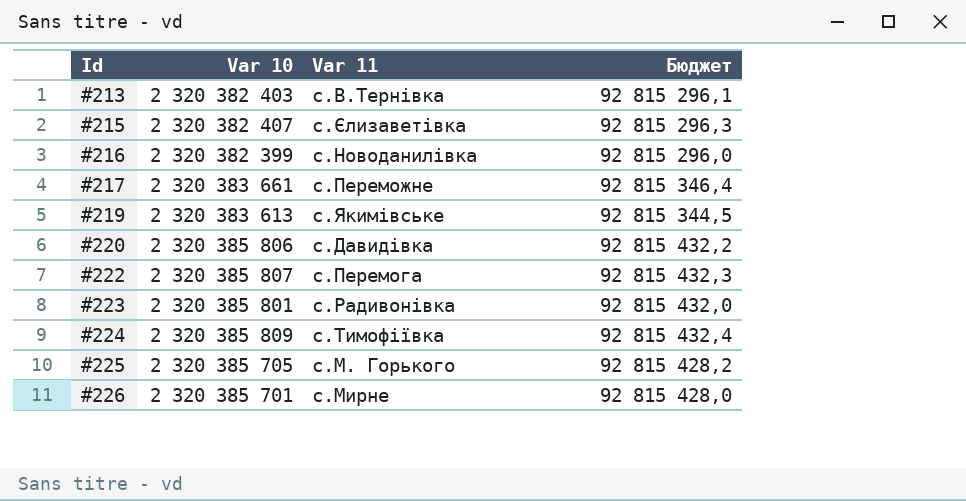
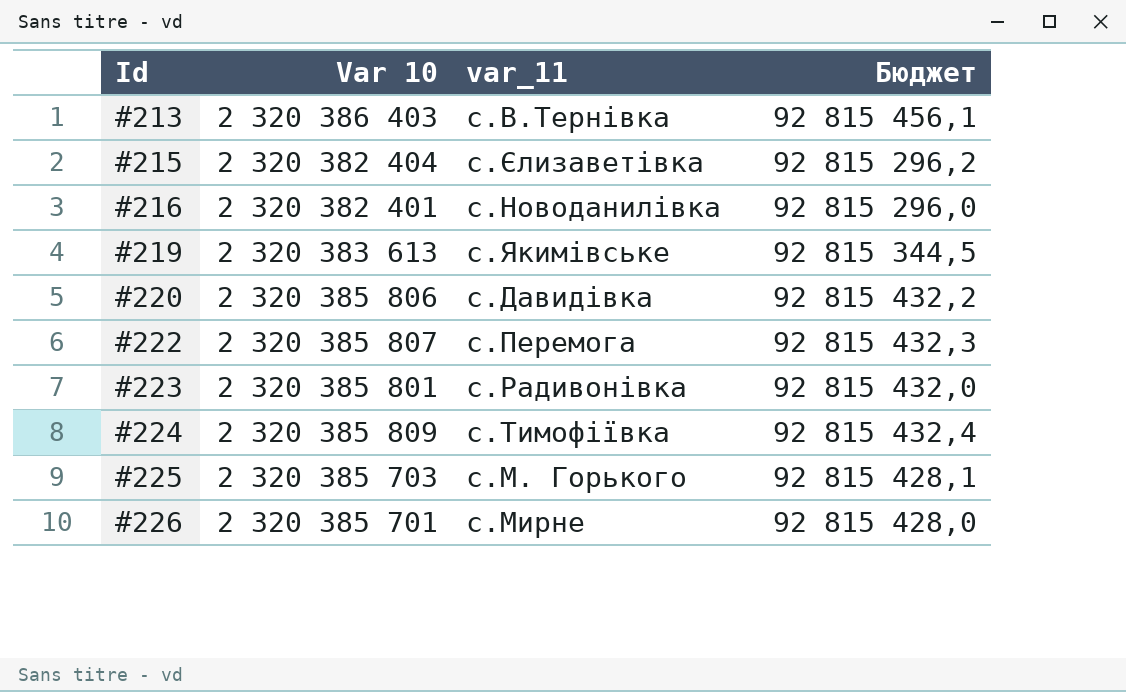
column name: Var 11 -> var_11
row #217: 2 320 383 661 | с.Переможне | 92 815 346,4 -> none
#213 | Var 10: 2 320 382 403 -> 2 320 386 403
#213 | Бюджет: 92 815 296,1 -> 92 815 456,1
#215 | Var 10: 2 320 382 407 -> 2 320 382 404
#215 | Бюджет: 92 815 296,3 -> 92 815 296,2
#216 | Var 10: 2 320 382 399 -> 2 320 382 401
#225 | Var 10: 2 320 385 705 -> 2 320 385 703
#225 | Бюджет: 92 815 428,2 -> 92 815 428,1

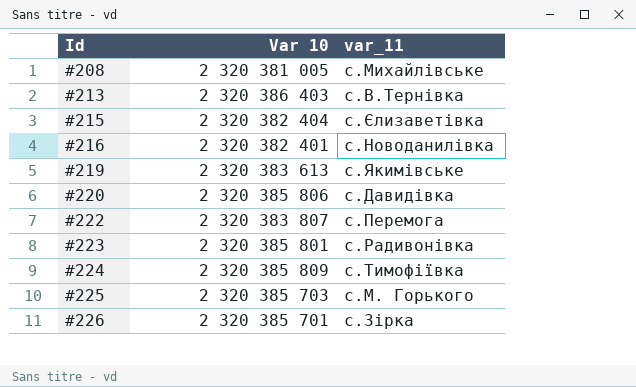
column Бюджет | formula: [Var 10] * 0,04 -> none
row #208: none -> 2 320 381 005 | с.Михайлівське
#222 | Var 10: 2 320 385 807 -> 2 320 383 807
#226 | var_11: с.Мирне -> с.Зірка

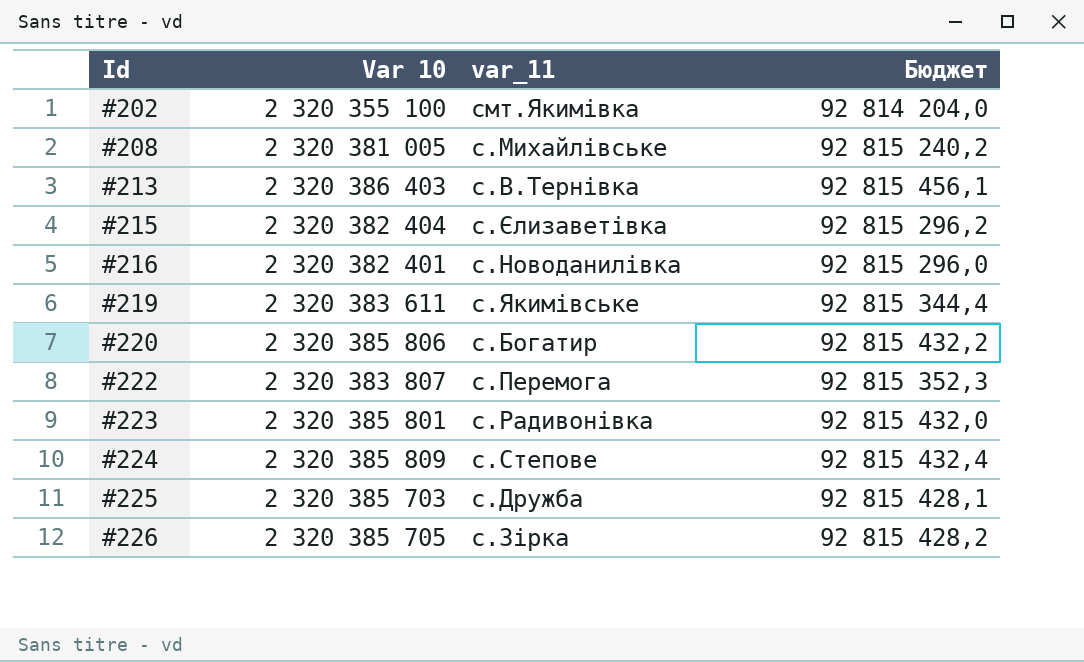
column Бюджет | formula: none -> [Var 10] * 0,04
row #202: none -> 2 320 355 100 | смт.Якимівка | 92 814 204,0
#219 | Var 10: 2 320 383 613 -> 2 320 383 611
#220 | var_11: с.Давидівка -> с.Богатир
#224 | var_11: с.Тимофіївка -> с.Степове
#225 | var_11: с.М. Горького -> с.Дружба
#226 | Var 10: 2 320 385 701 -> 2 320 385 705

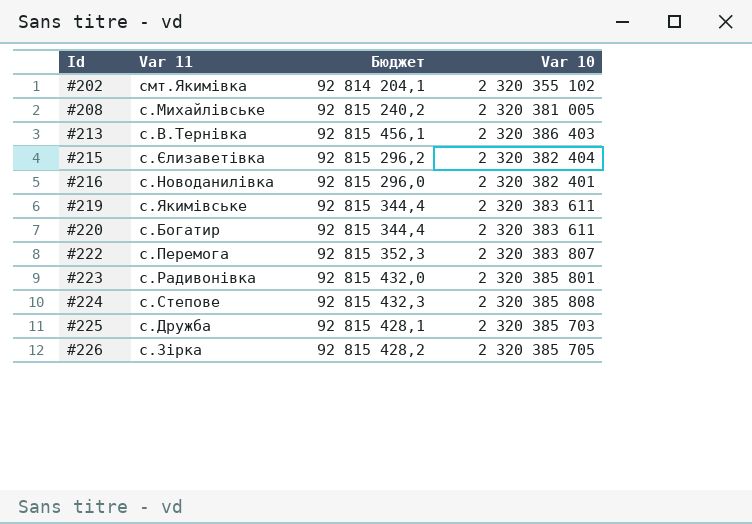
column name: var_11 -> Var 11
column Var 10 | position: 2 -> 4
#202 | Бюджет: 92 814 204,0 -> 92 814 204,1
#202 | Var 10: 2 320 355 100 -> 2 320 355 102
#220 | Бюджет: 92 815 432,2 -> 92 815 344,4
#220 | Var 10: 2 320 385 806 -> 2 320 383 611
#224 | Бюджет: 92 815 432,4 -> 92 815 432,3
#224 | Var 10: 2 320 385 809 -> 2 320 385 808

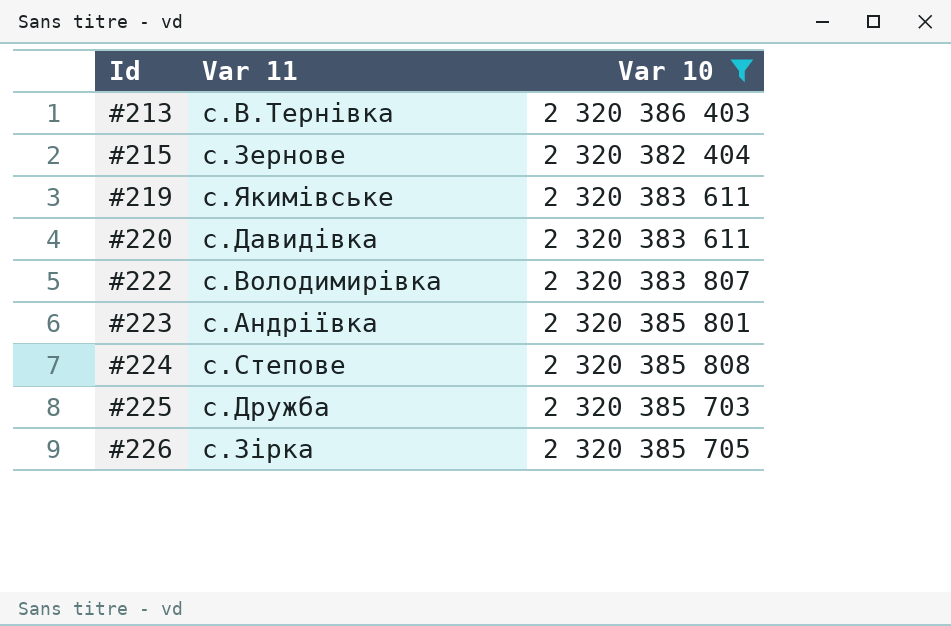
filter: none -> Var 10 >= 2 320 382 404
column Бюджет | formula: [Var 10] * 0,04 -> none
#215 | Var 11: с.Єлизаветівка -> с.Зернове
#220 | Var 11: с.Богатир -> с.Давидівка
#222 | Var 11: с.Перемога -> с.Володимирівка
#223 | Var 11: с.Радивонівка -> с.Андріївка

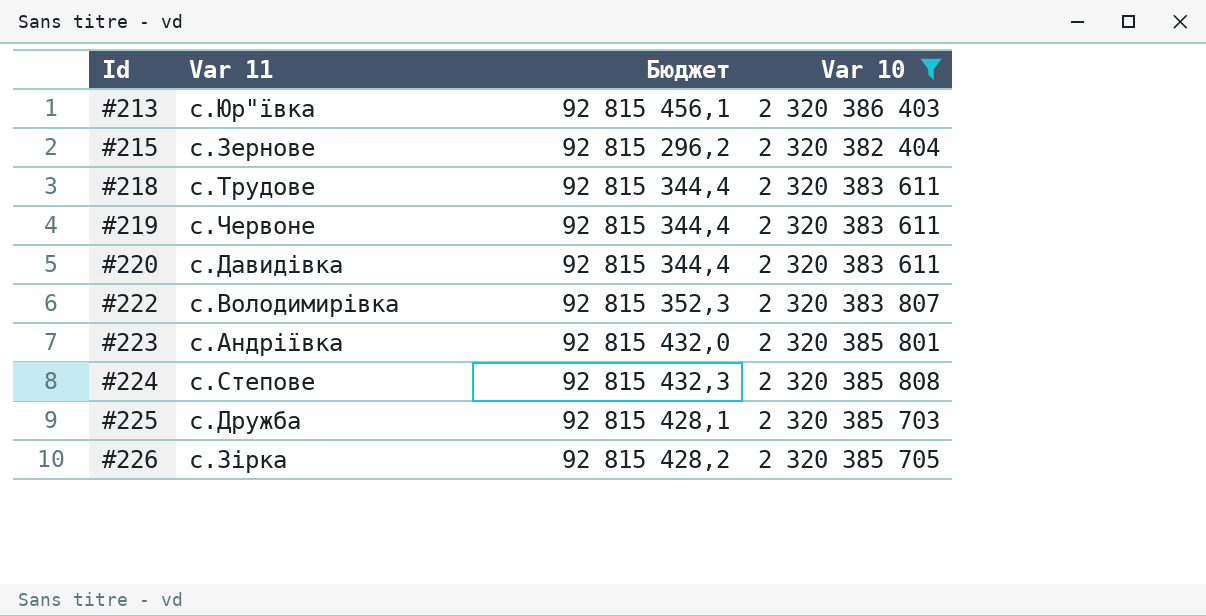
column Бюджет | formula: none -> [Var 10] * 0,04
#213 | Var 11: с.В.Тернівка -> с.Юр"ївка
row #218: none -> с.Трудове | 92 815 344,4 | 2 320 383 611
#219 | Var 11: с.Якимівське -> с.Червоне

